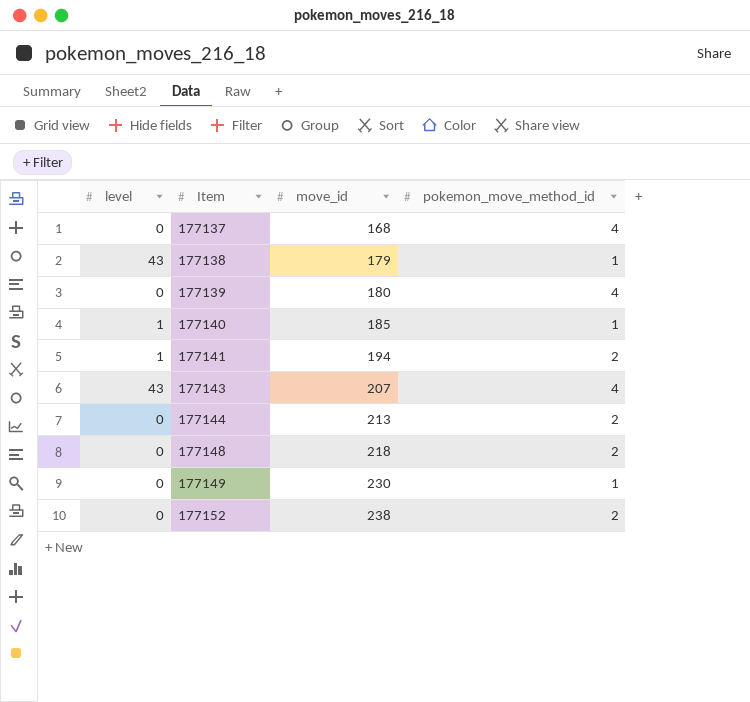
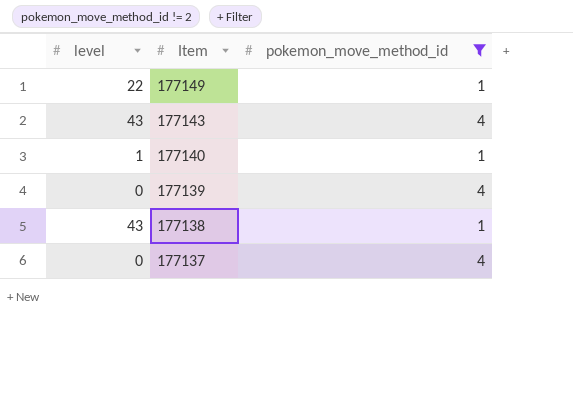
filter: none -> pokemon_move_method_id != 2
row order: Item ascending -> Item descending
column move_id | position: 3 -> none
177149 | level: 0 -> 22

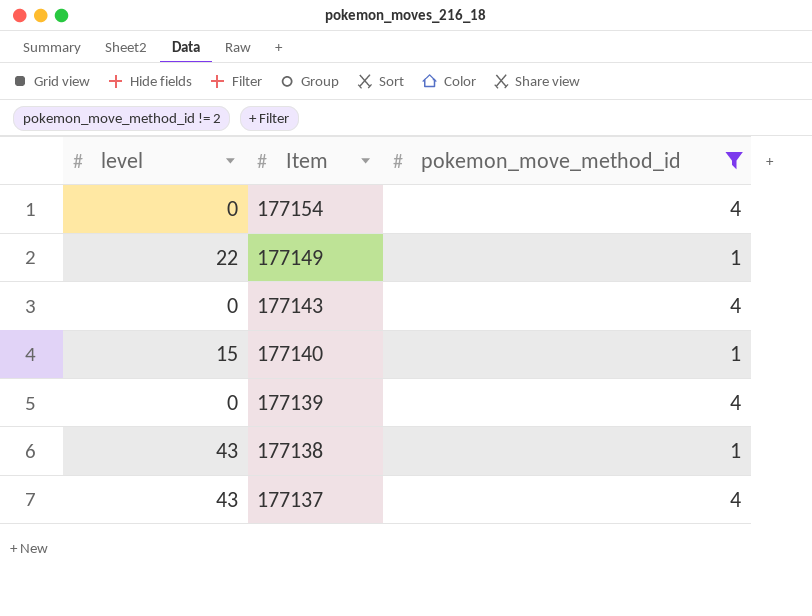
row 177154: none -> 0 | 4
177143 | level: 43 -> 0
177140 | level: 1 -> 15
177137 | level: 0 -> 43

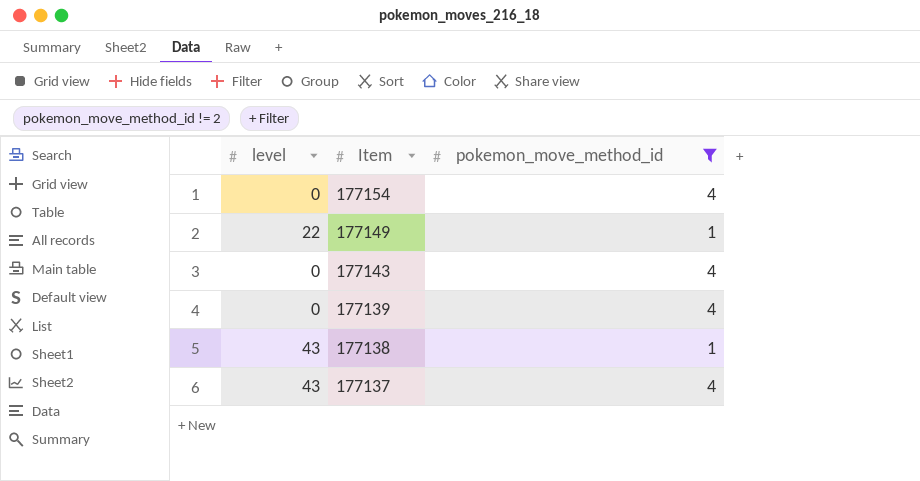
row 177140: 15 | 1 -> none

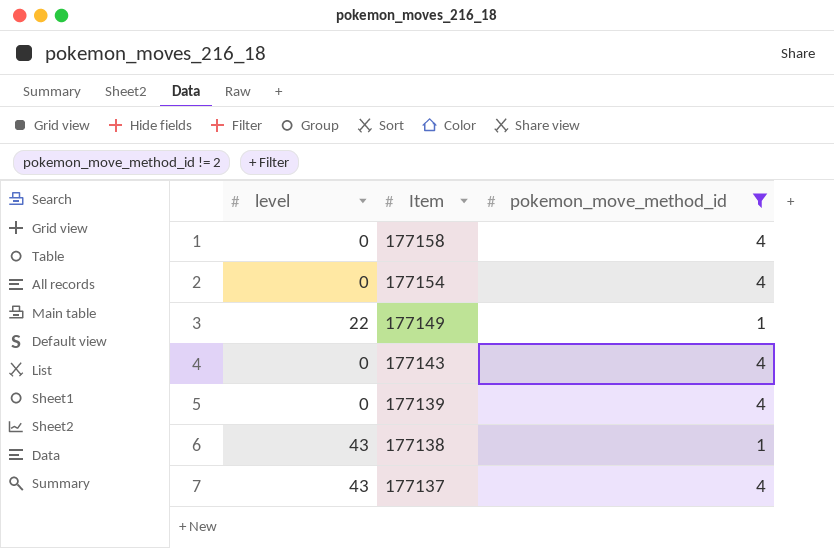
row 177158: none -> 0 | 4

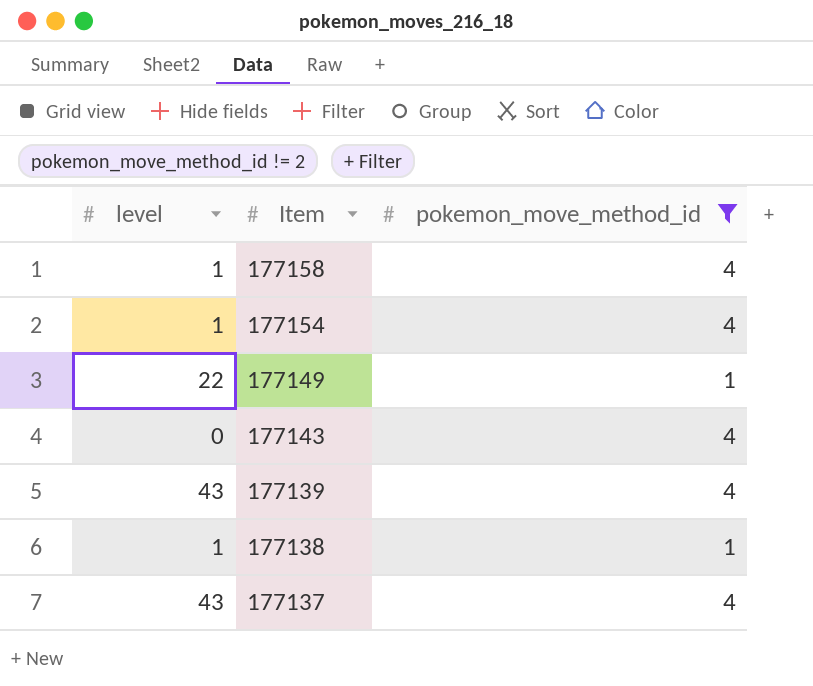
177158 | level: 0 -> 1
177154 | level: 0 -> 1
177139 | level: 0 -> 43
177138 | level: 43 -> 1

